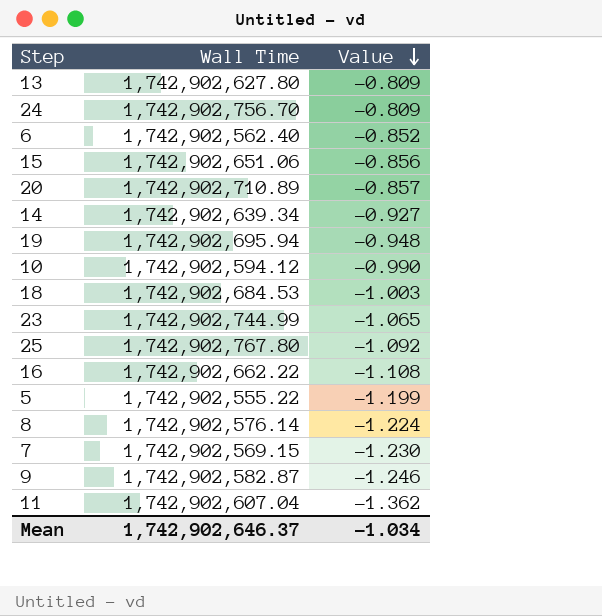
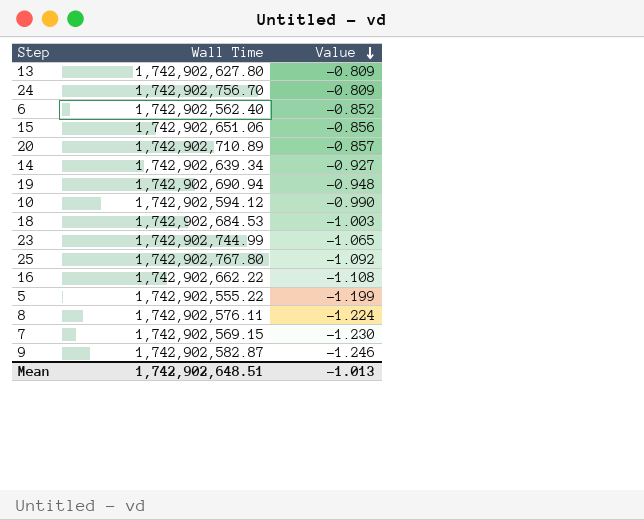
row 11: 1,742,902,607.04 | -1.362 -> none
19 | Wall Time: 1,742,902,695.94 -> 1,742,902,690.94
8 | Wall Time: 1,742,902,576.14 -> 1,742,902,576.11
Mean | Wall Time: 1,742,902,646.37 -> 1,742,902,648.51
Mean | Value: -1.034 -> -1.013

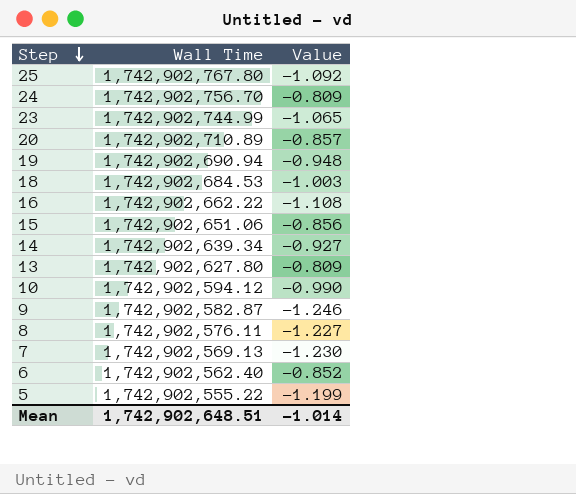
row order: Value descending -> Step descending
8 | Value: -1.224 -> -1.227
7 | Wall Time: 1,742,902,569.15 -> 1,742,902,569.13
Mean | Value: -1.013 -> -1.014

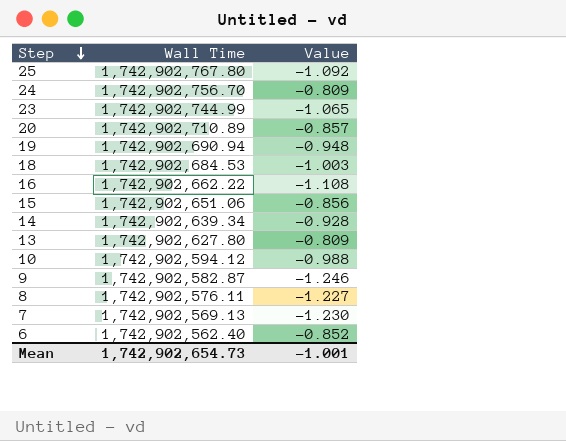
row 5: 1,742,902,555.22 | -1.199 -> none
14 | Value: -0.927 -> -0.928
10 | Value: -0.990 -> -0.988
Mean | Wall Time: 1,742,902,648.51 -> 1,742,902,654.73
Mean | Value: -1.014 -> -1.001

